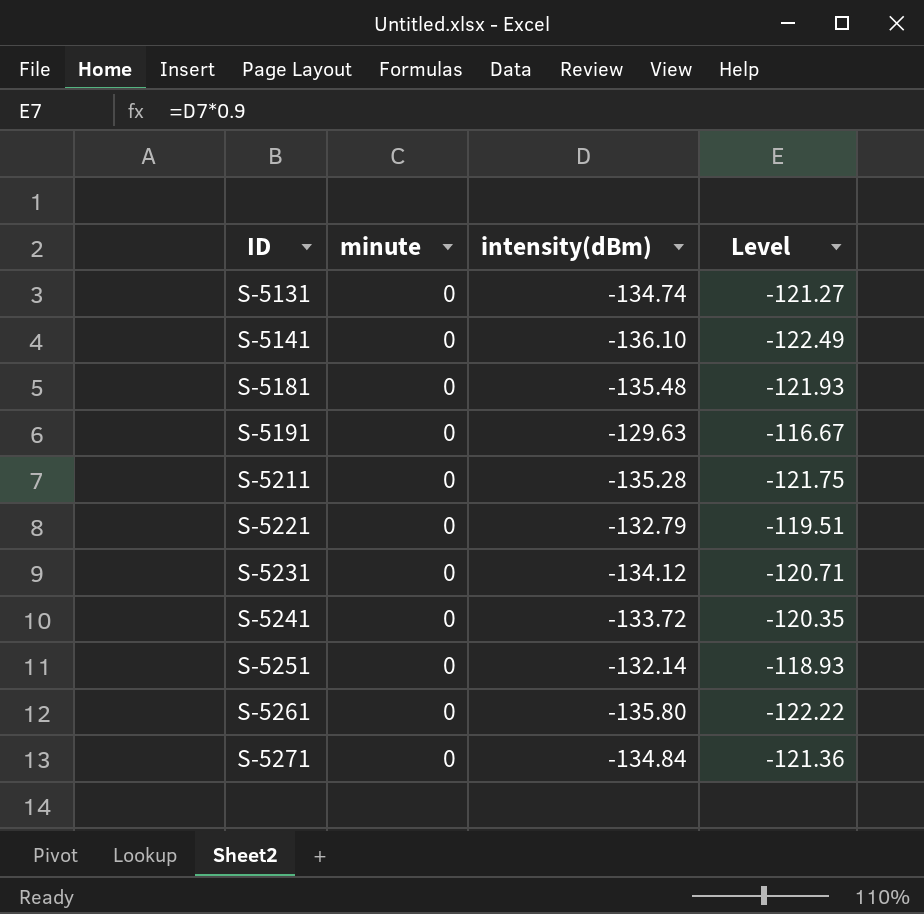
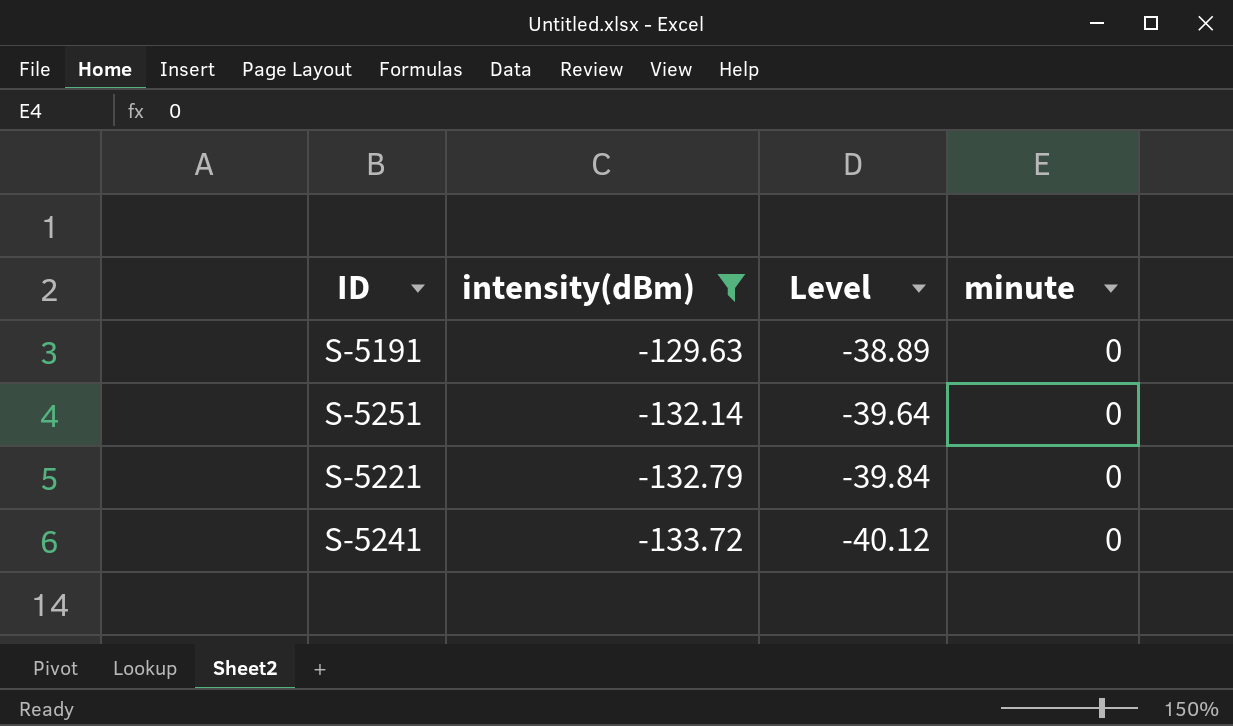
filter: none -> intensity(dBm) >= -133.72
row order: ID ascending -> intensity(dBm) descending
column Level | formula: [intensity(dBm)] * 0.9 -> [intensity(dBm)] * 0.3
column minute | position: 2 -> 4

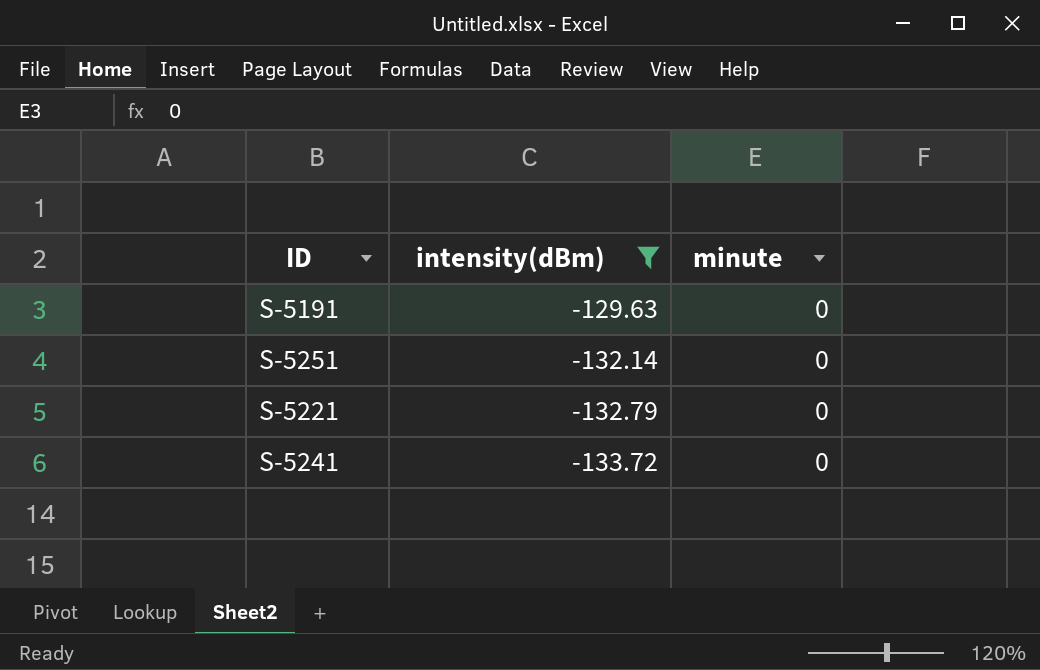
column Level | formula: [intensity(dBm)] * 0.3 -> none

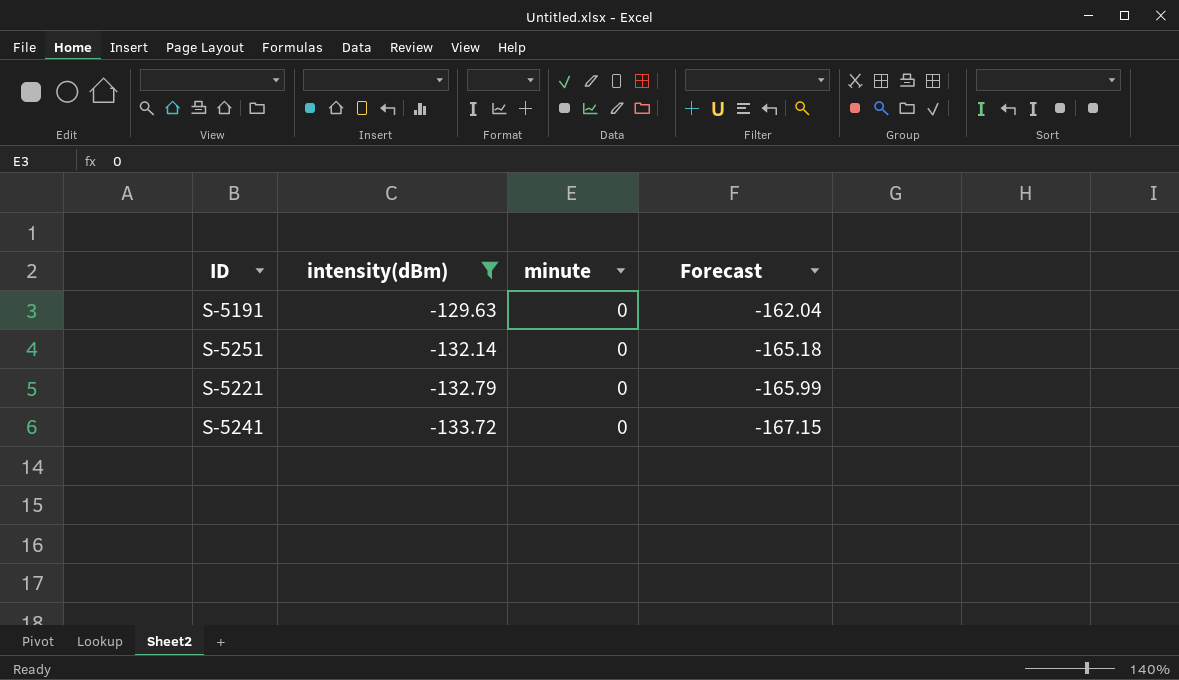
column Forecast | formula: none -> [intensity(dBm)] * 1.25

